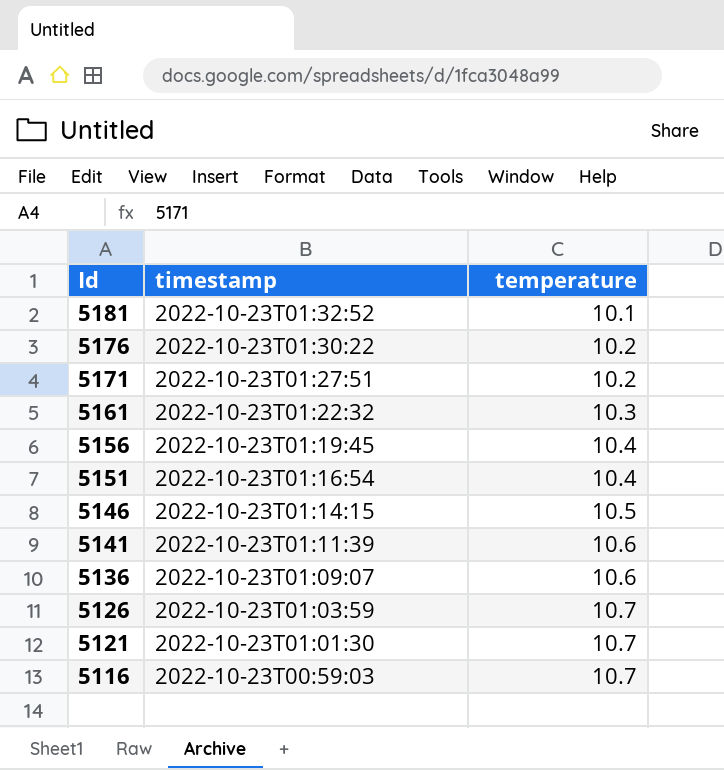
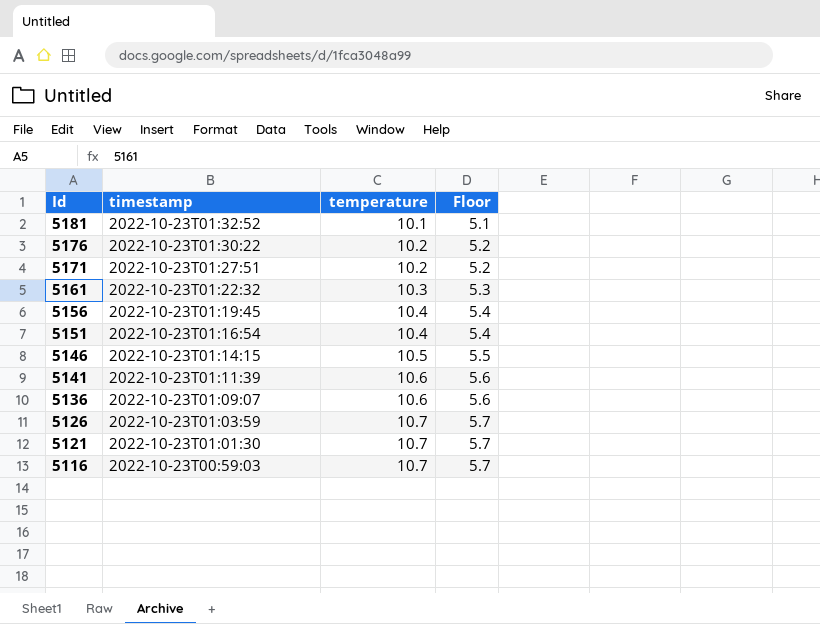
column Floor | formula: none -> [temperature] - 5

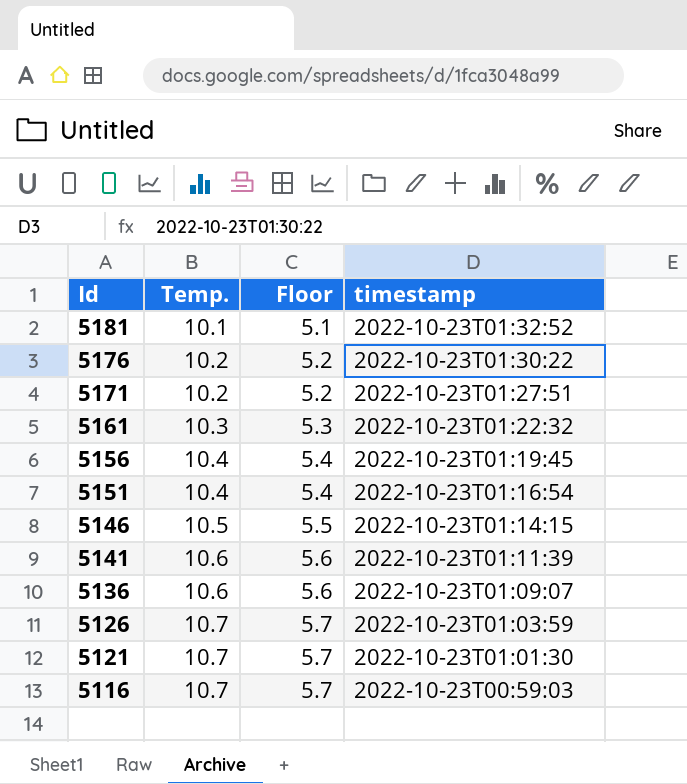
column name: temperature -> Temp.
column timestamp | position: 2 -> 4

